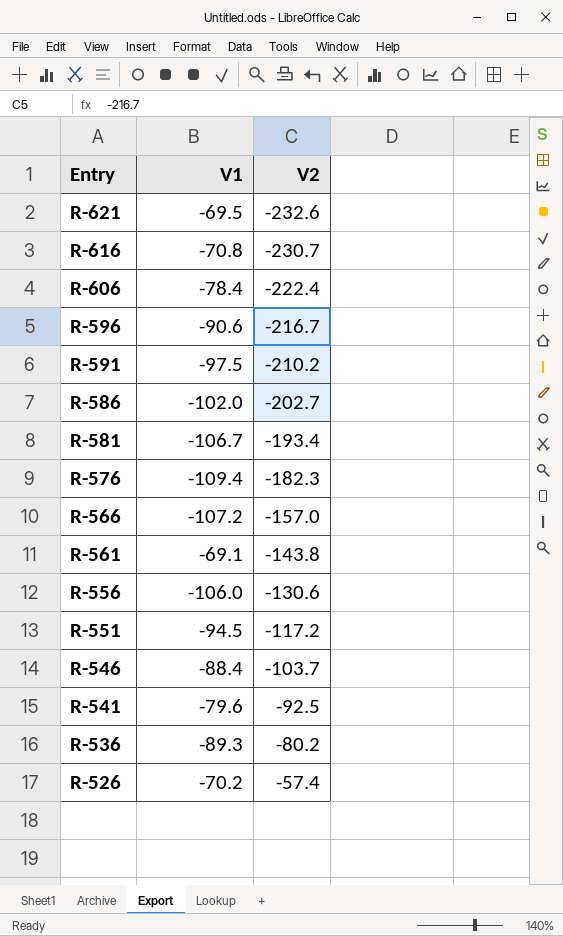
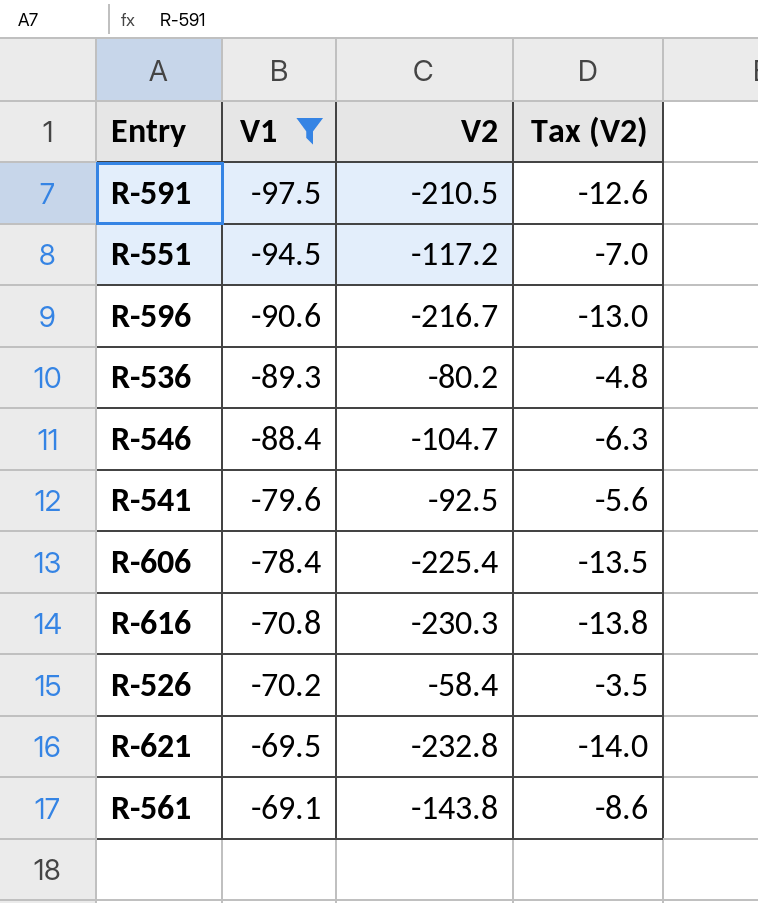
filter: none -> V1 >= -97.5
row order: Entry descending -> V1 ascending
column Tax (V2) | formula: none -> [V2] * 0.06
R-591 | V2: -210.2 -> -210.5
R-546 | V2: -103.7 -> -104.7
R-606 | V2: -222.4 -> -225.4
R-616 | V2: -230.7 -> -230.3
R-526 | V2: -57.4 -> -58.4
R-621 | V2: -232.6 -> -232.8

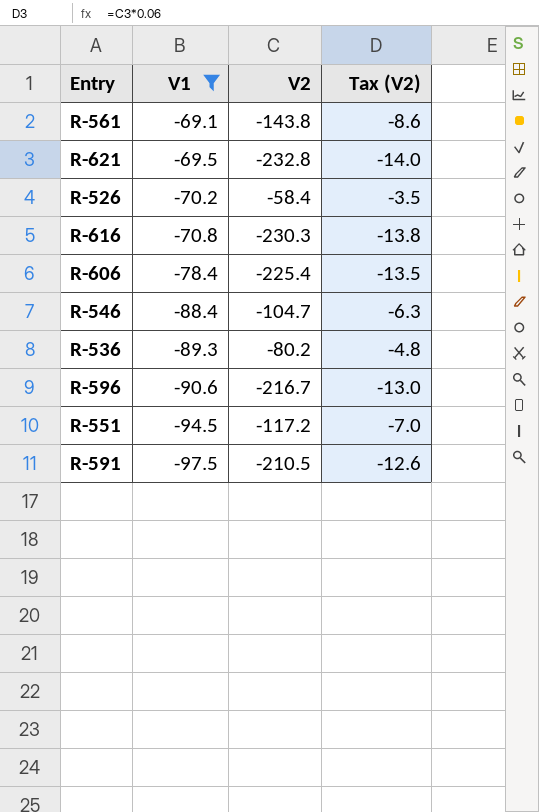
row order: V1 ascending -> V1 descending
row R-541: -79.6 | -92.5 | -5.6 -> none

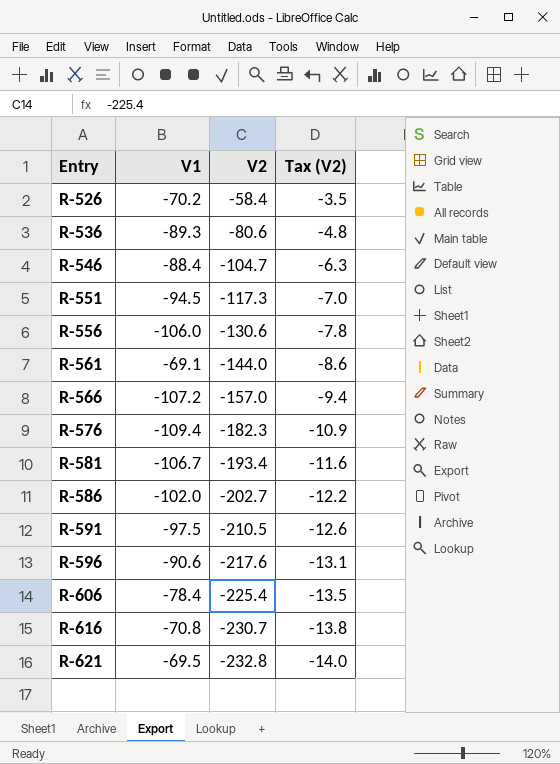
filter: V1 >= -97.5 -> none
row order: V1 descending -> Entry ascending
R-536 | V2: -80.2 -> -80.6
R-551 | V2: -117.2 -> -117.3
R-561 | V2: -143.8 -> -144.0
R-596 | V2: -216.7 -> -217.6
R-596 | Tax (V2): -13.0 -> -13.1
R-616 | V2: -230.3 -> -230.7

